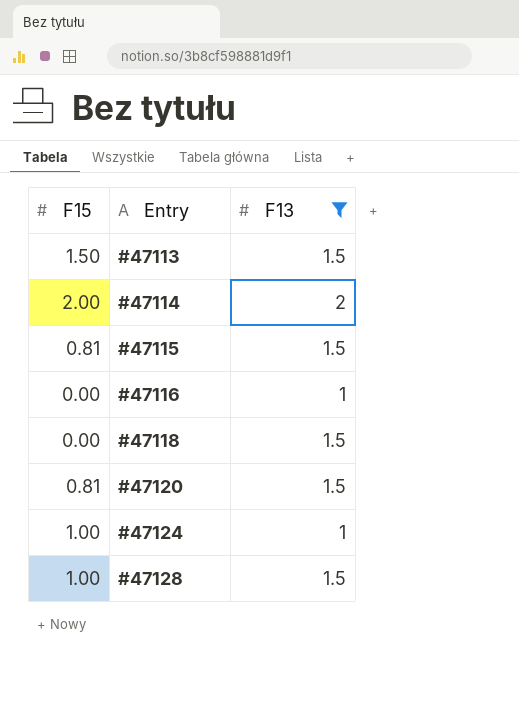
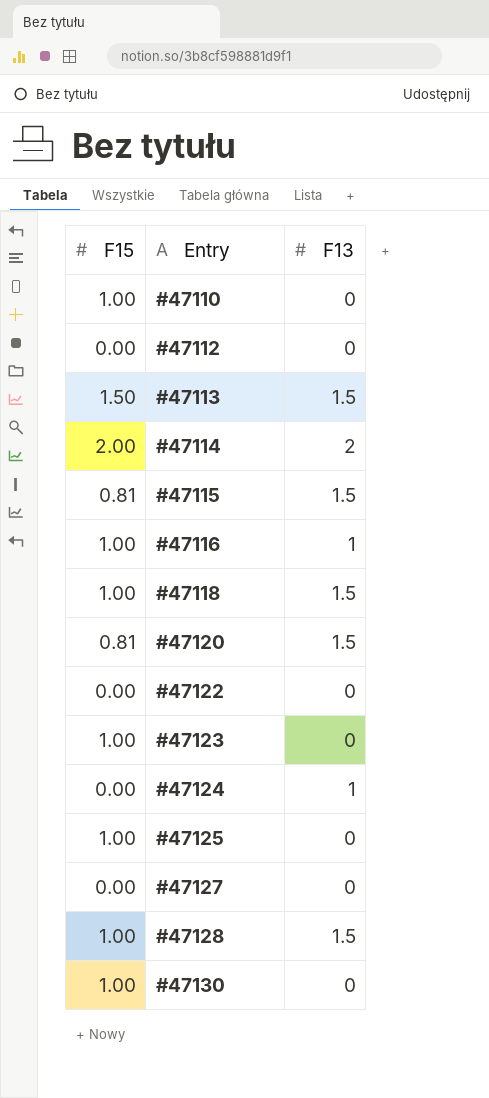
filter: F13 != 0 -> none
#47116 | F15: 0.00 -> 1.00
#47118 | F15: 0.00 -> 1.00
#47124 | F15: 1.00 -> 0.00

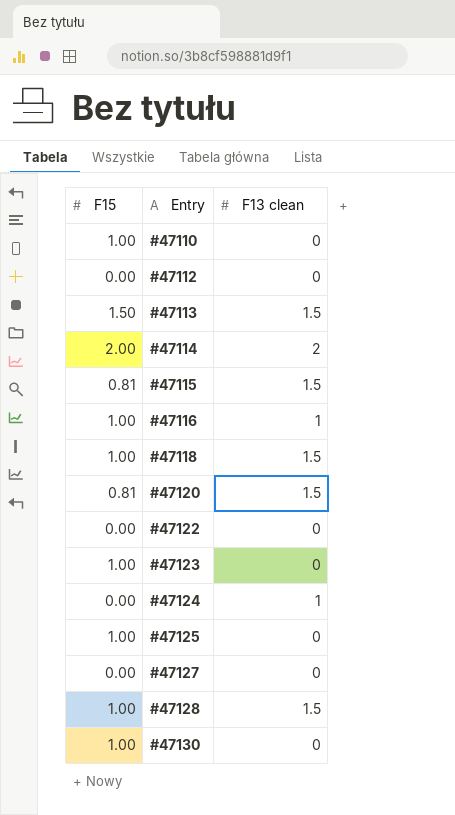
column name: F13 -> F13 clean

